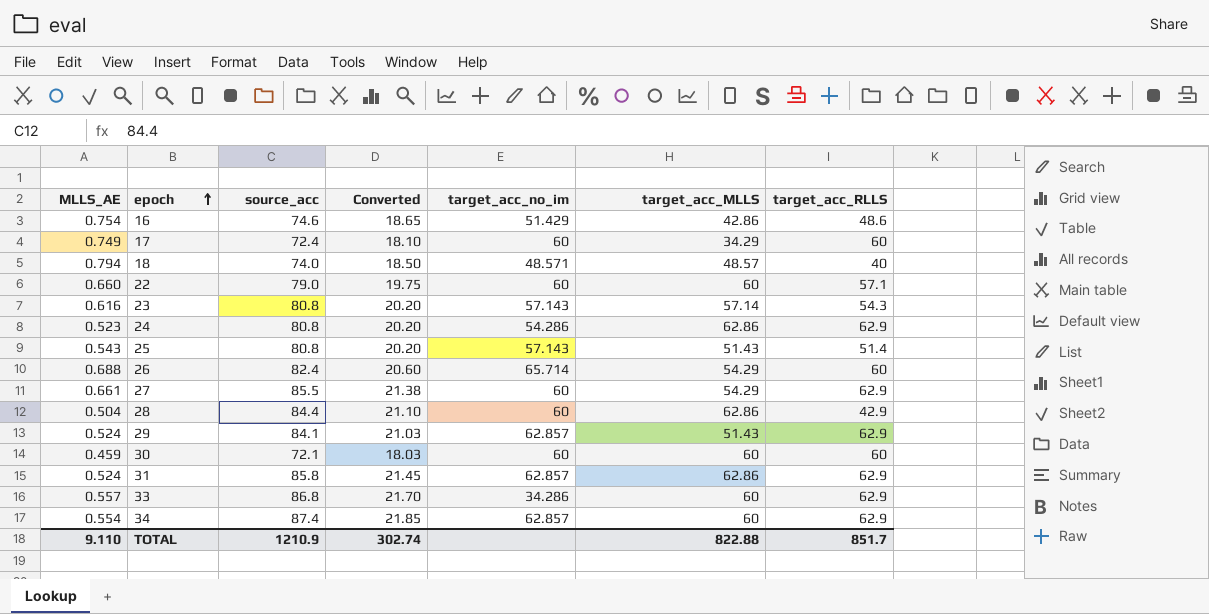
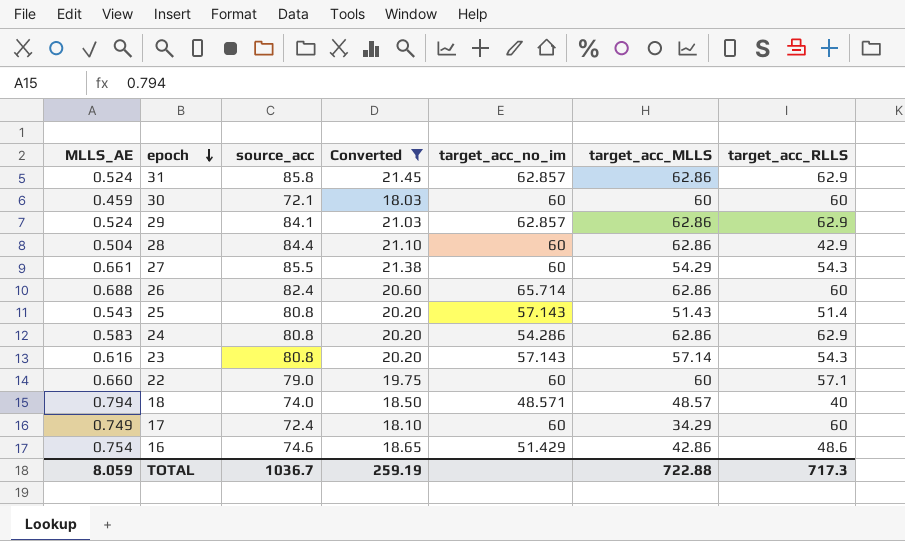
filter: none -> Converted <= 21.45
row order: epoch ascending -> epoch descending
29 | target_acc_MLLS: 51.43 -> 62.86
27 | target_acc_RLLS: 62.9 -> 54.3
26 | target_acc_MLLS: 54.29 -> 62.86
24 | MLLS_AE: 0.523 -> 0.583
TOTAL | MLLS_AE: 9.110 -> 8.059
TOTAL | source_acc: 1210.9 -> 1036.7
TOTAL | Converted: 302.74 -> 259.19
TOTAL | target_acc_MLLS: 822.88 -> 722.88
TOTAL | target_acc_RLLS: 851.7 -> 717.3

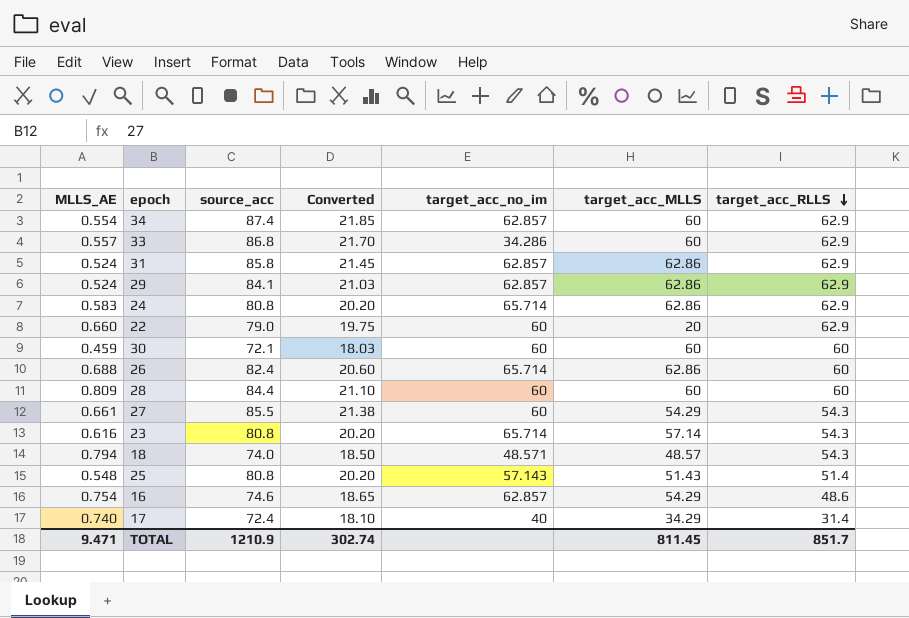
filter: Converted <= 21.45 -> none
row order: epoch descending -> target_acc_RLLS descending
24 | target_acc_no_im: 54.286 -> 65.714
22 | target_acc_MLLS: 60 -> 20
22 | target_acc_RLLS: 57.1 -> 62.9
28 | MLLS_AE: 0.504 -> 0.809
28 | target_acc_MLLS: 62.86 -> 60
28 | target_acc_RLLS: 42.9 -> 60
23 | target_acc_no_im: 57.143 -> 65.714
18 | target_acc_RLLS: 40 -> 54.3
25 | MLLS_AE: 0.543 -> 0.548
16 | target_acc_no_im: 51.429 -> 62.857
16 | target_acc_MLLS: 42.86 -> 54.29
17 | MLLS_AE: 0.749 -> 0.740
17 | target_acc_no_im: 60 -> 40
17 | target_acc_RLLS: 60 -> 31.4
TOTAL | MLLS_AE: 8.059 -> 9.471
TOTAL | source_acc: 1036.7 -> 1210.9
TOTAL | Converted: 259.19 -> 302.74
TOTAL | target_acc_MLLS: 722.88 -> 811.45
TOTAL | target_acc_RLLS: 717.3 -> 851.7

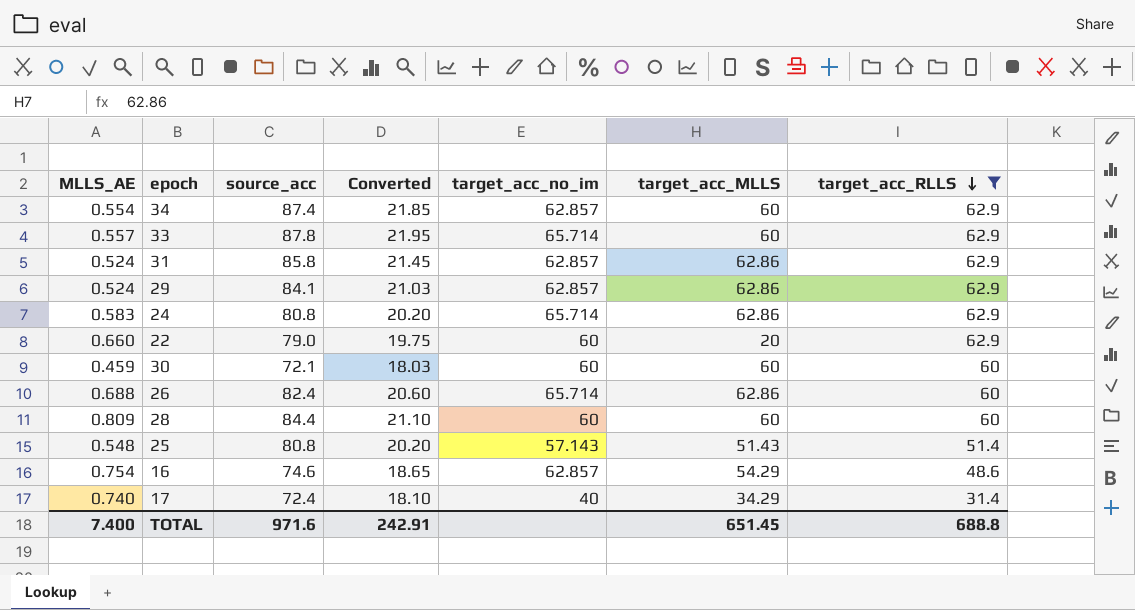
filter: none -> target_acc_RLLS != 54.3
33 | source_acc: 86.8 -> 87.8
33 | Converted: 21.70 -> 21.95
33 | target_acc_no_im: 34.286 -> 65.714
TOTAL | MLLS_AE: 9.471 -> 7.400
TOTAL | source_acc: 1210.9 -> 971.6
TOTAL | Converted: 302.74 -> 242.91
TOTAL | target_acc_MLLS: 811.45 -> 651.45
TOTAL | target_acc_RLLS: 851.7 -> 688.8

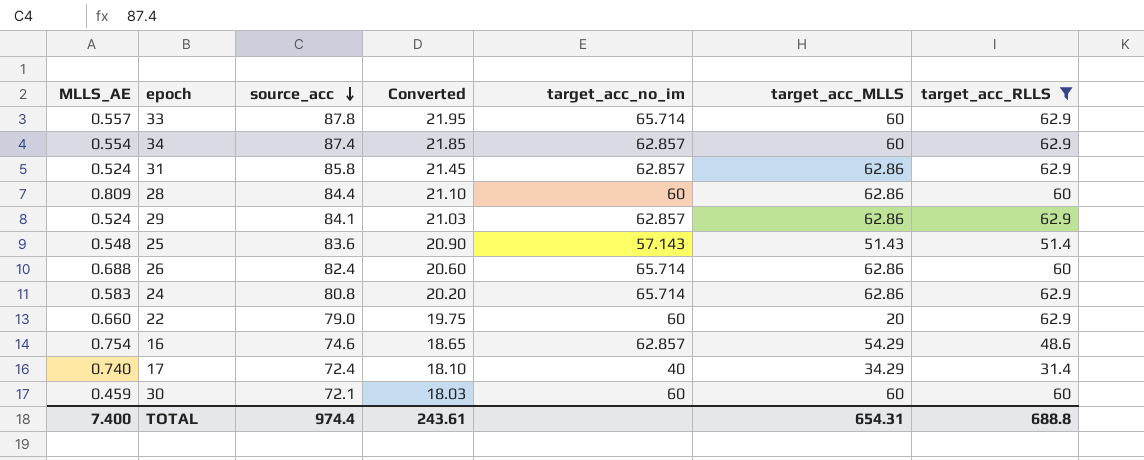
row order: target_acc_RLLS descending -> source_acc descending
28 | target_acc_MLLS: 60 -> 62.86
25 | source_acc: 80.8 -> 83.6
25 | Converted: 20.20 -> 20.90
TOTAL | source_acc: 971.6 -> 974.4
TOTAL | Converted: 242.91 -> 243.61
TOTAL | target_acc_MLLS: 651.45 -> 654.31

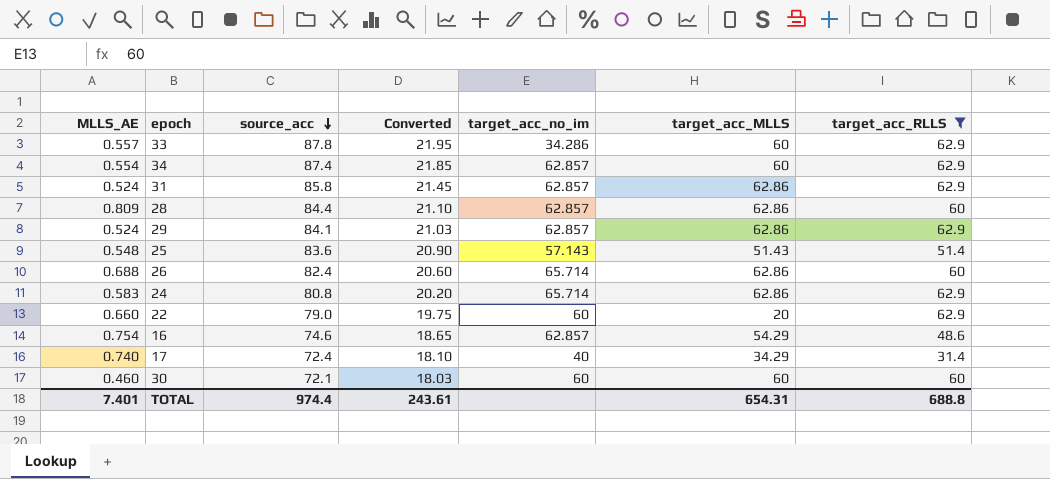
33 | target_acc_no_im: 65.714 -> 34.286
28 | target_acc_no_im: 60 -> 62.857
30 | MLLS_AE: 0.459 -> 0.460
TOTAL | MLLS_AE: 7.400 -> 7.401

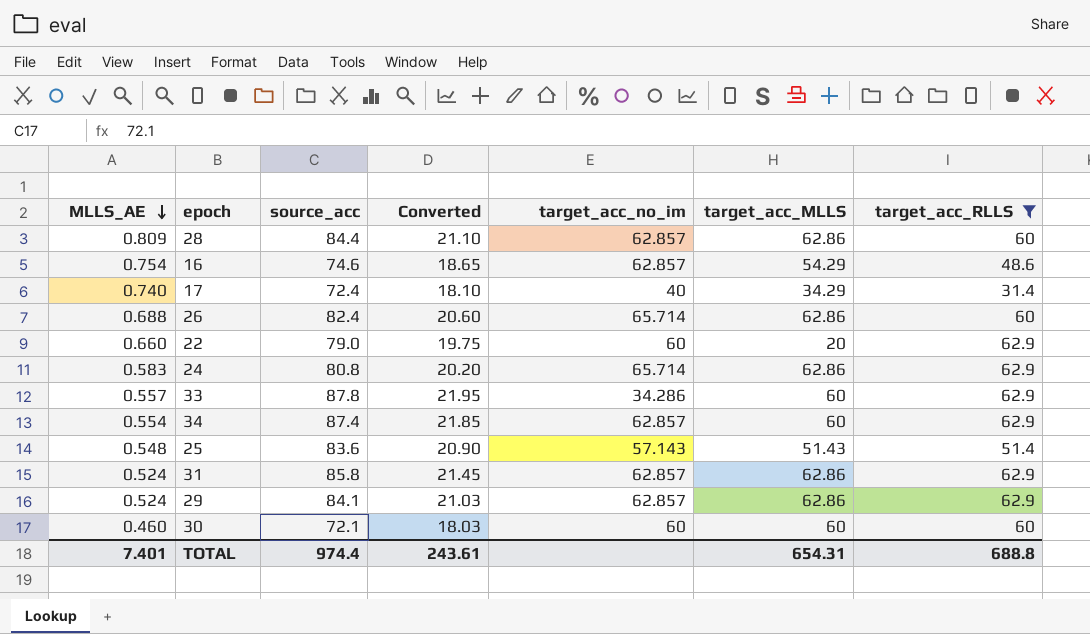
row order: source_acc descending -> MLLS_AE descending

